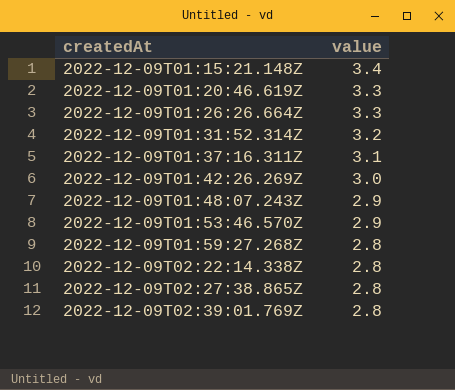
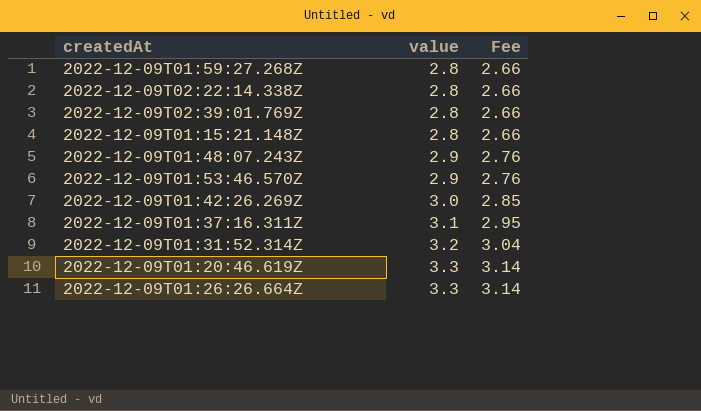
row order: createdAt ascending -> value ascending
column Fee | formula: none -> [value] * 0.95
row 2022-12-09T02:27:38.865Z: 2.8 -> none
2022-12-09T01:15:21.148Z | value: 3.4 -> 2.8

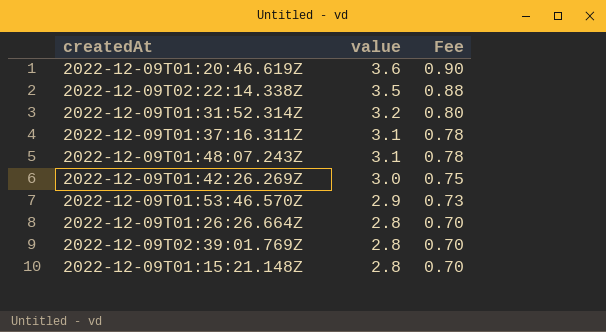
row order: value ascending -> value descending
column Fee | formula: [value] * 0.95 -> [value] * 0.25
row 2022-12-09T01:59:27.268Z: 2.8 | 2.66 -> none
2022-12-09T01:20:46.619Z | value: 3.3 -> 3.6
2022-12-09T02:22:14.338Z | value: 2.8 -> 3.5
2022-12-09T01:48:07.243Z | value: 2.9 -> 3.1
2022-12-09T01:26:26.664Z | value: 3.3 -> 2.8

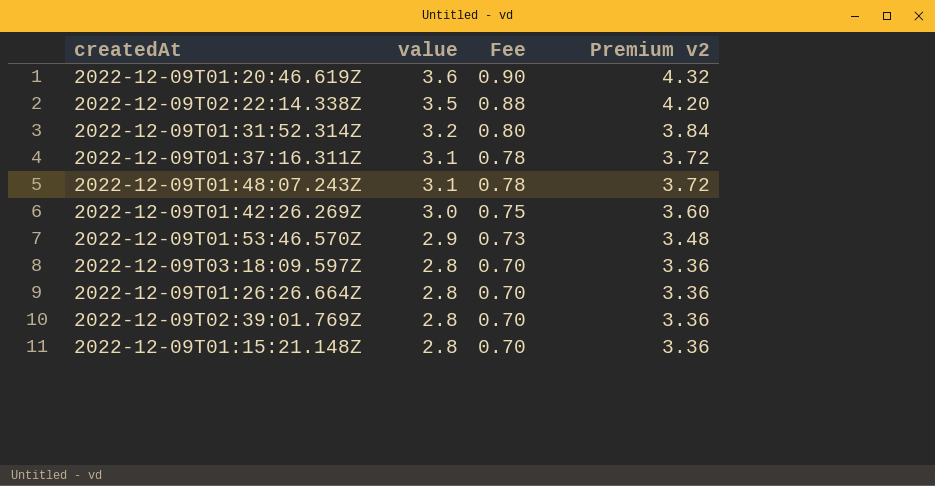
column Premium v2 | formula: none -> [value] * 1.2
row 2022-12-09T03:18:09.597Z: none -> 2.8 | 0.70 | 3.36

